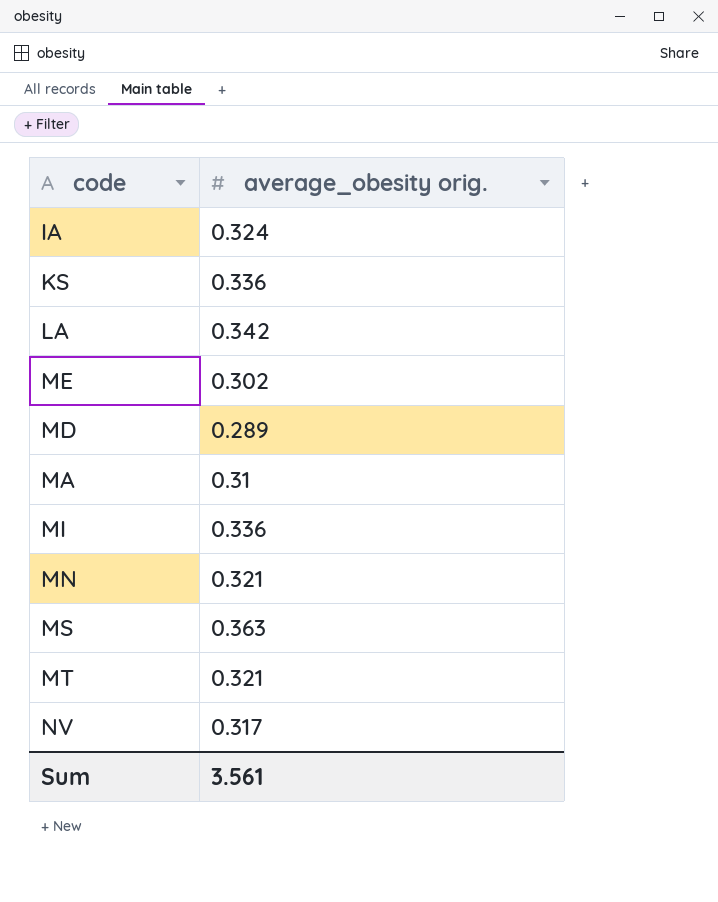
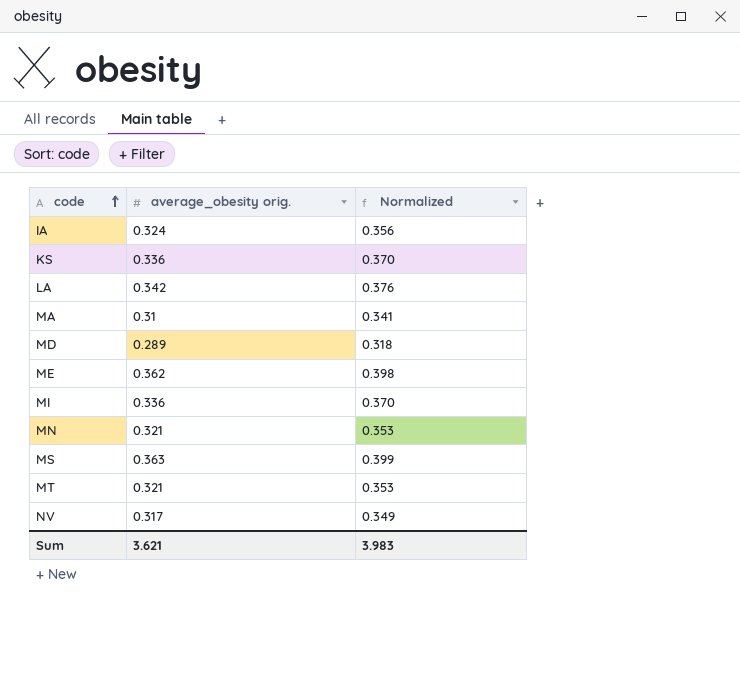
row order: none -> code ascending
column Normalized | formula: none -> [average_obesity orig.] * 1.1
ME | average_obesity orig.: 0.302 -> 0.362
Sum | average_obesity orig.: 3.561 -> 3.621

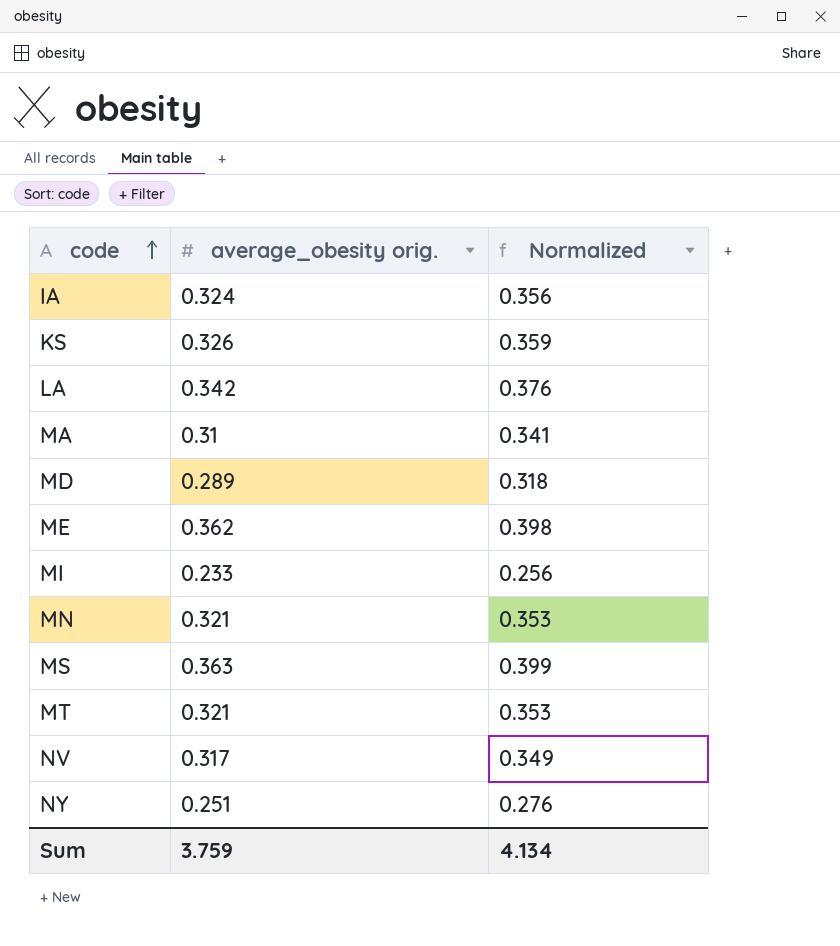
KS | average_obesity orig.: 0.336 -> 0.326
KS | Normalized: 0.370 -> 0.359
MI | average_obesity orig.: 0.336 -> 0.233
MI | Normalized: 0.370 -> 0.256
row NY: none -> 0.251 | 0.276
Sum | average_obesity orig.: 3.621 -> 3.759
Sum | Normalized: 3.983 -> 4.134

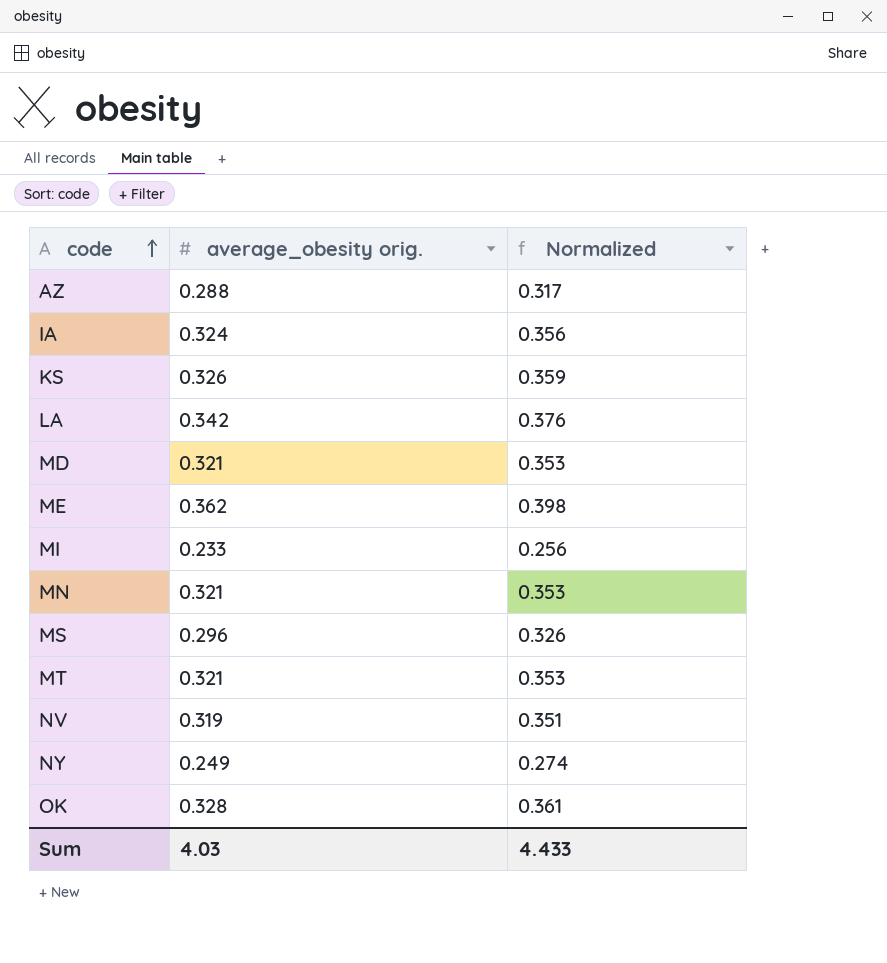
row MA: 0.31 | 0.341 -> none
row AZ: none -> 0.288 | 0.317
MD | average_obesity orig.: 0.289 -> 0.321
MD | Normalized: 0.318 -> 0.353
MS | average_obesity orig.: 0.363 -> 0.296
MS | Normalized: 0.399 -> 0.326
NV | average_obesity orig.: 0.317 -> 0.319
NV | Normalized: 0.349 -> 0.351
NY | average_obesity orig.: 0.251 -> 0.249
NY | Normalized: 0.276 -> 0.274
row OK: none -> 0.328 | 0.361
Sum | average_obesity orig.: 3.759 -> 4.03
Sum | Normalized: 4.134 -> 4.433

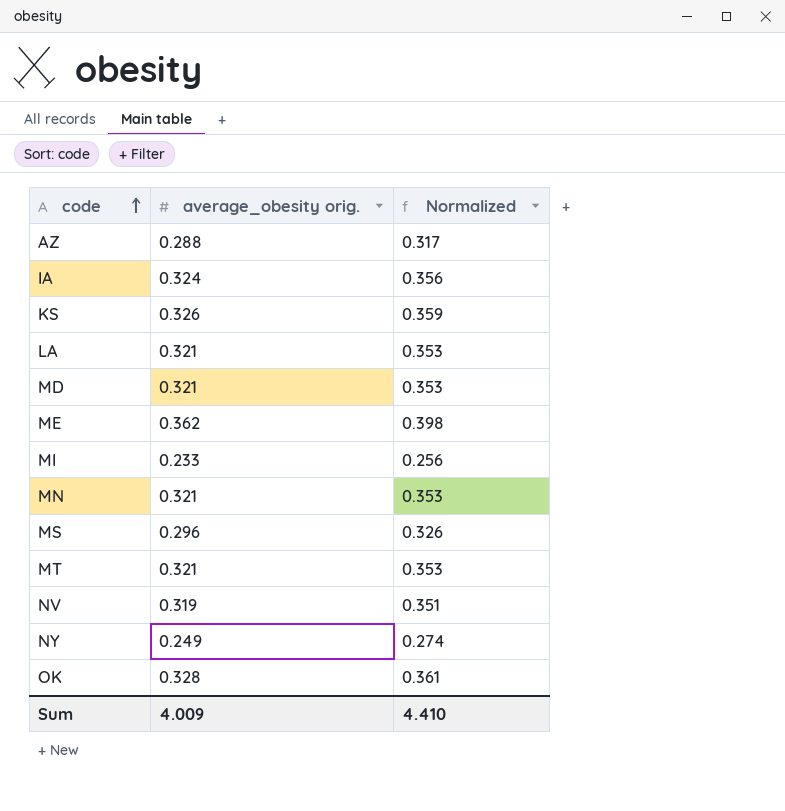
LA | average_obesity orig.: 0.342 -> 0.321
LA | Normalized: 0.376 -> 0.353
Sum | average_obesity orig.: 4.03 -> 4.009
Sum | Normalized: 4.433 -> 4.410

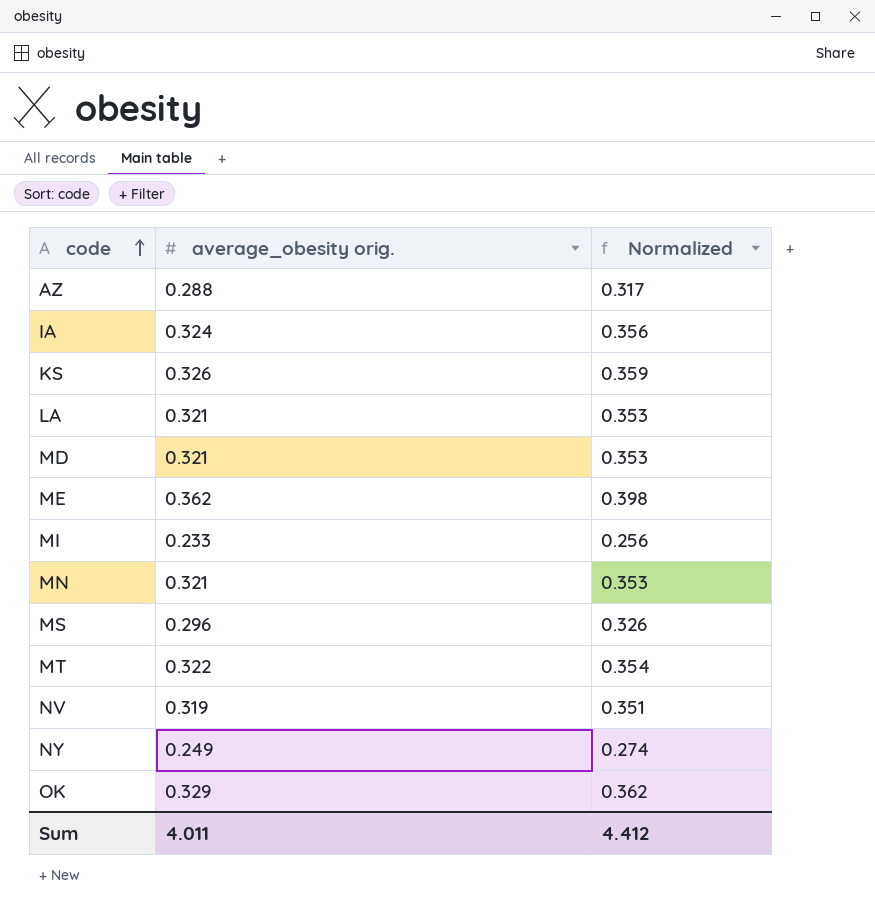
MT | average_obesity orig.: 0.321 -> 0.322
MT | Normalized: 0.353 -> 0.354
OK | average_obesity orig.: 0.328 -> 0.329
OK | Normalized: 0.361 -> 0.362
Sum | average_obesity orig.: 4.009 -> 4.011
Sum | Normalized: 4.410 -> 4.412

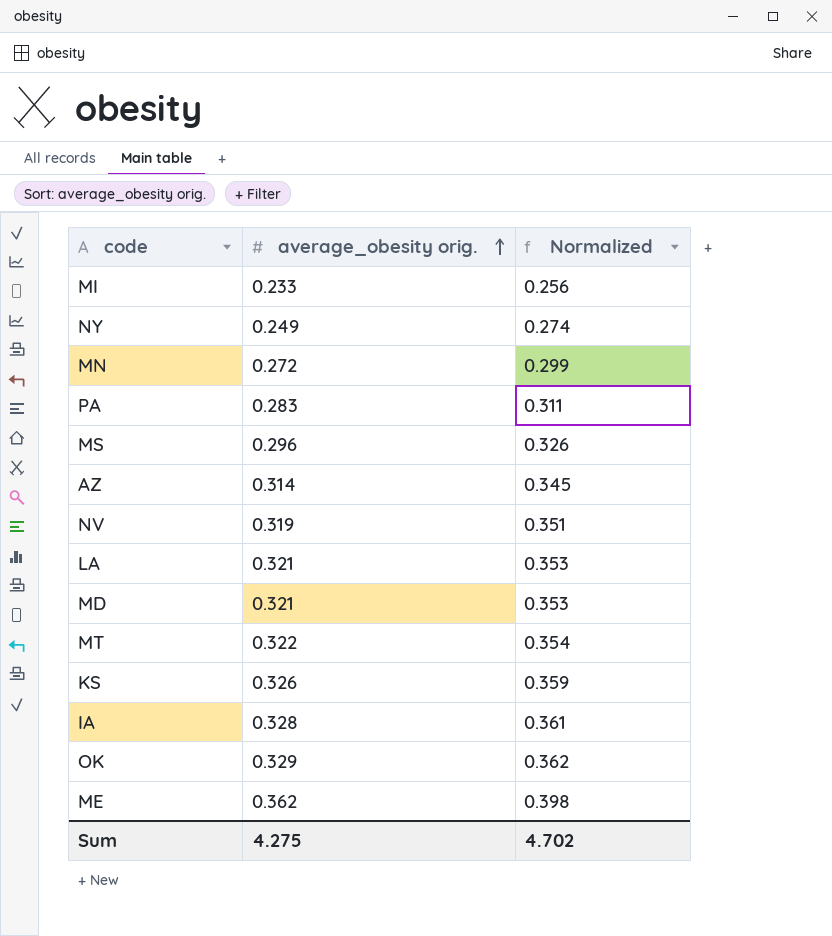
row order: code ascending -> average_obesity orig. ascending
MN | average_obesity orig.: 0.321 -> 0.272
MN | Normalized: 0.353 -> 0.299
row PA: none -> 0.283 | 0.311
AZ | average_obesity orig.: 0.288 -> 0.314
AZ | Normalized: 0.317 -> 0.345
IA | average_obesity orig.: 0.324 -> 0.328
IA | Normalized: 0.356 -> 0.361
Sum | average_obesity orig.: 4.011 -> 4.275
Sum | Normalized: 4.412 -> 4.702

